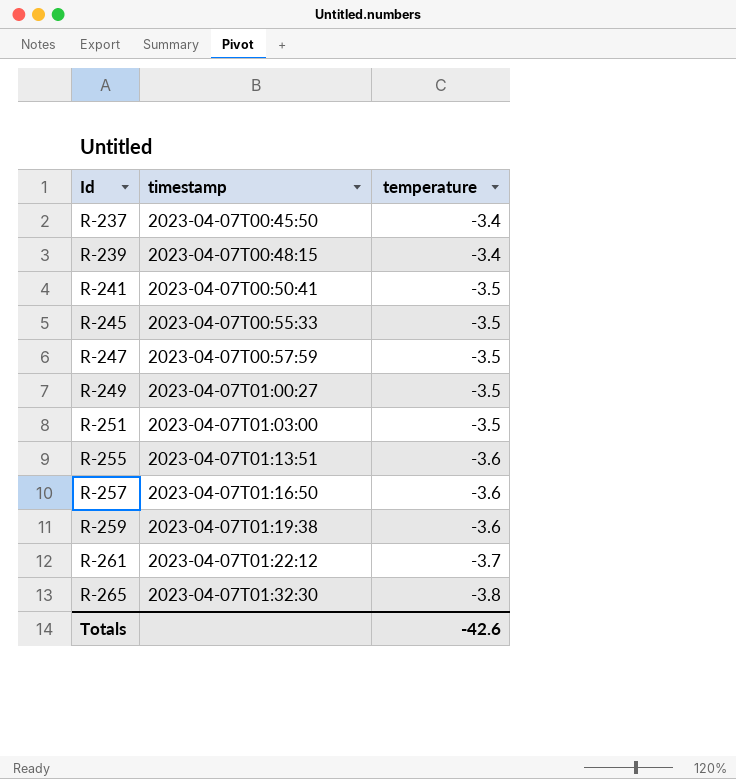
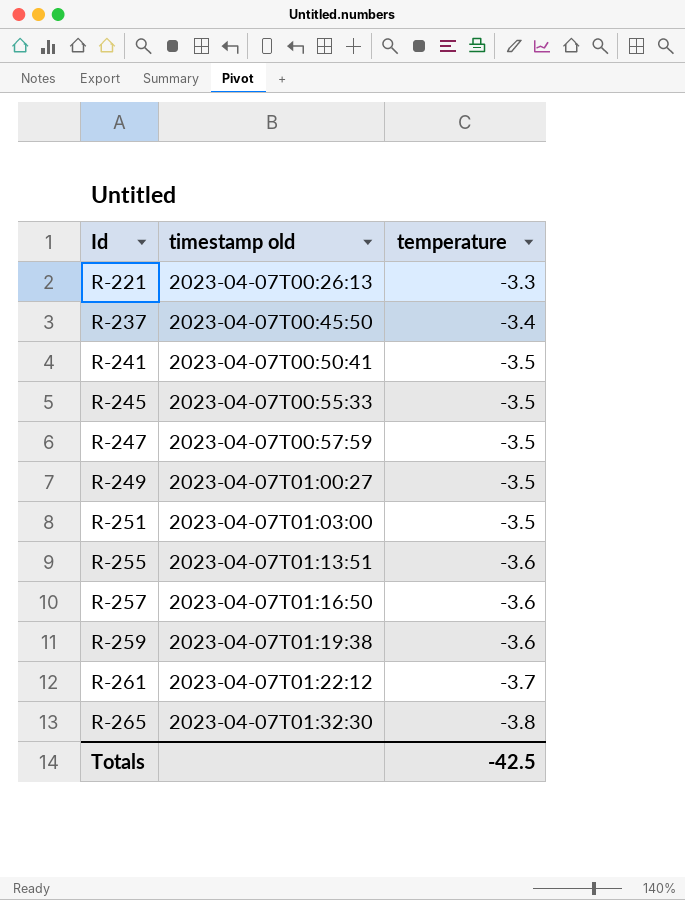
column name: timestamp -> timestamp old
row R-239: 2023-04-07T00:48:15 | -3.4 -> none
row R-221: none -> 2023-04-07T00:26:13 | -3.3
Totals | temperature: -42.6 -> -42.5

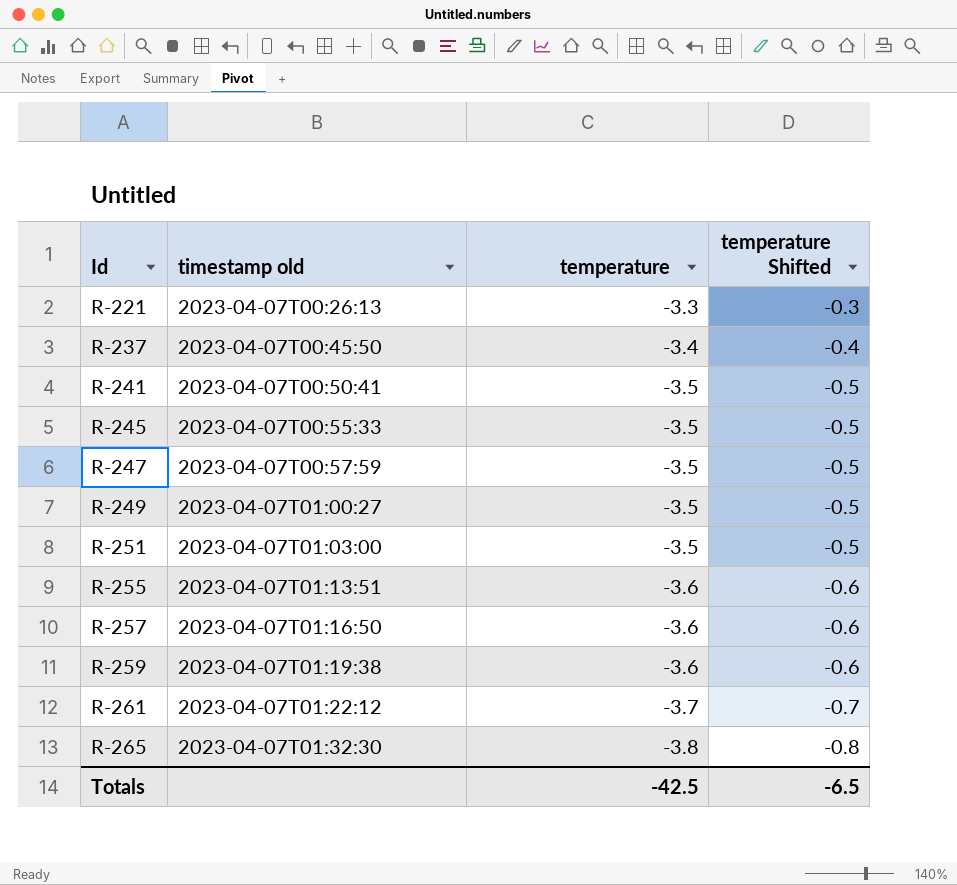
column temperature Shifted | formula: none -> [temperature] + 3

